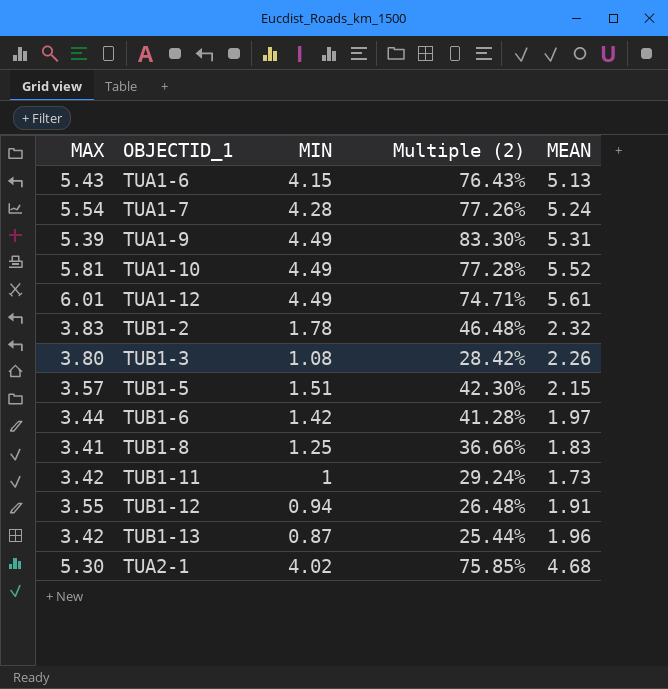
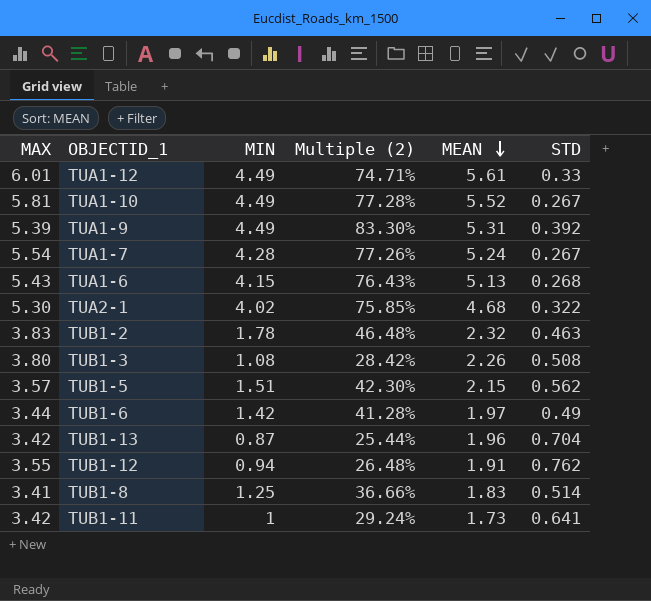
row order: none -> MEAN descending
column STD | position: none -> 6

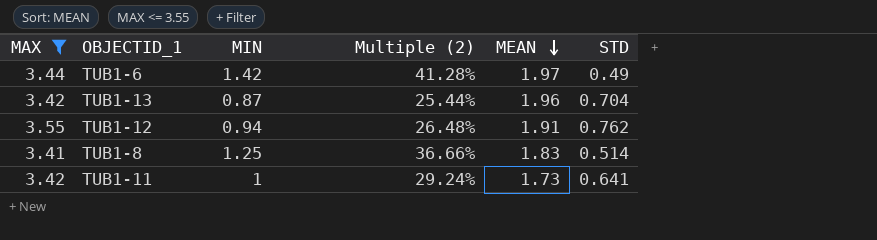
filter: none -> MAX <= 3.55

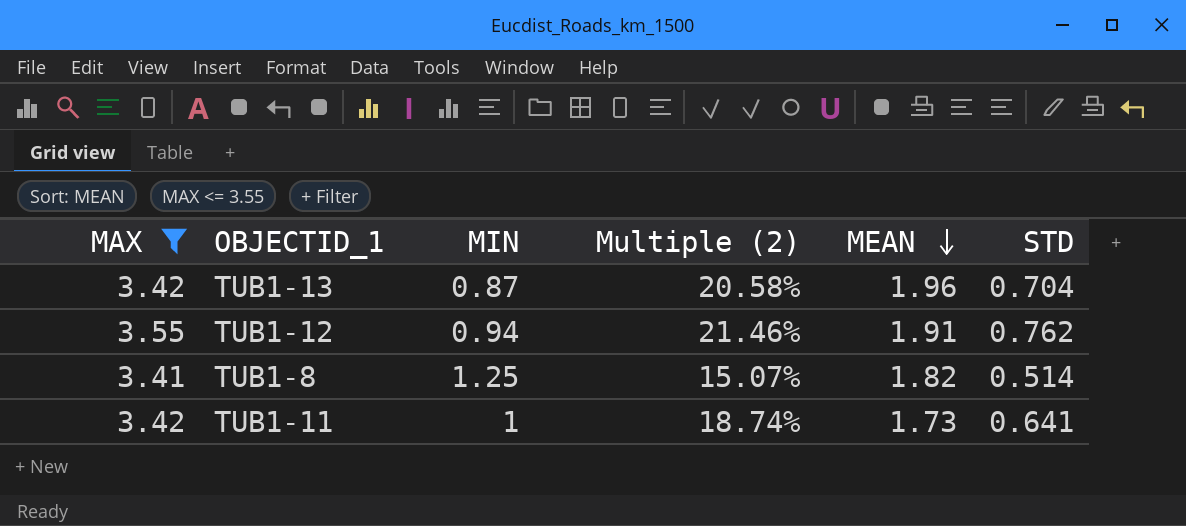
column Multiple (2) | formula: [MIN] / [MAX] -> [STD] / [MAX]
row TUB1-6: 3.44 | 1.42 | 41.28% | 1.97 | 0.49 -> none
TUB1-8 | MEAN: 1.83 -> 1.82

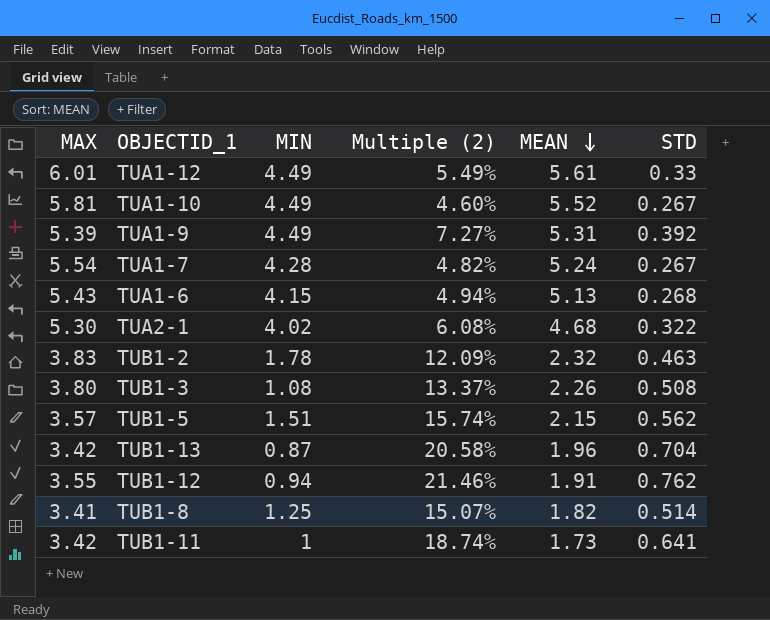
filter: MAX <= 3.55 -> none

